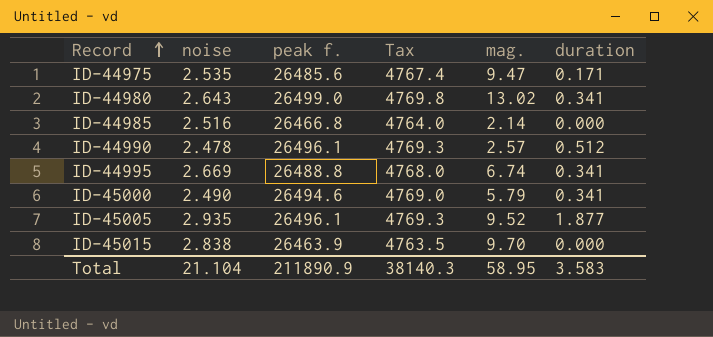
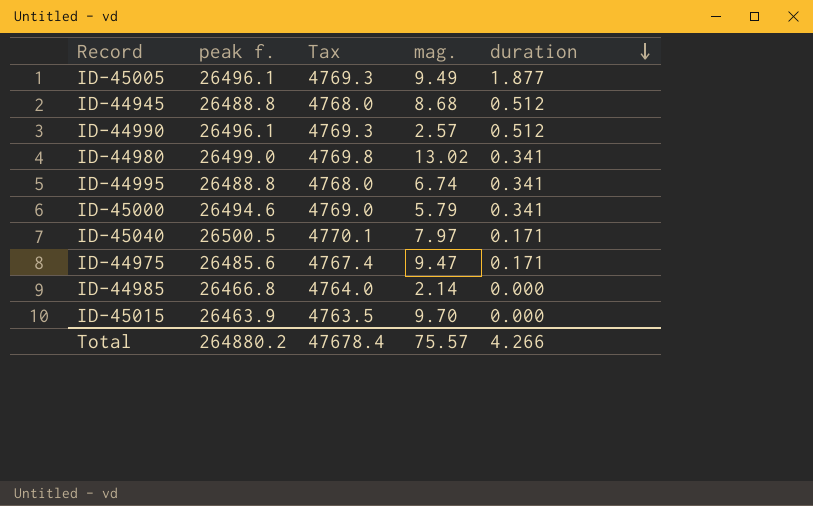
row order: Record ascending -> duration descending
column noise | position: 2 -> none
ID-45005 | mag.: 9.52 -> 9.49
row ID-44945: none -> 26488.8 | 4768.0 | 8.68 | 0.512
row ID-45040: none -> 26500.5 | 4770.1 | 7.97 | 0.171
Total | peak f.: 211890.9 -> 264880.2
Total | Tax: 38140.3 -> 47678.4
Total | mag.: 58.95 -> 75.57
Total | duration: 3.583 -> 4.266

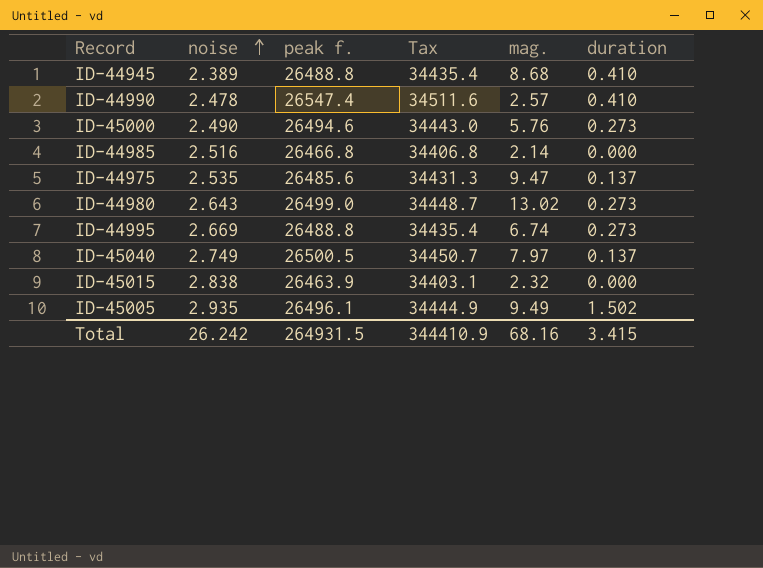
row order: duration descending -> noise ascending
column noise | position: none -> 2
column Tax | formula: [peak f.] * 0.18 -> [peak f.] * 1.3
ID-44945 | duration: 0.512 -> 0.410
ID-44990 | peak f.: 26496.1 -> 26547.4
ID-44990 | duration: 0.512 -> 0.410
ID-45000 | mag.: 5.79 -> 5.76
ID-45000 | duration: 0.341 -> 0.273
ID-44975 | duration: 0.171 -> 0.137
ID-44980 | duration: 0.341 -> 0.273
ID-44995 | duration: 0.341 -> 0.273
ID-45040 | duration: 0.171 -> 0.137
ID-45015 | mag.: 9.70 -> 2.32
ID-45005 | duration: 1.877 -> 1.502
Total | peak f.: 264880.2 -> 264931.5
Total | Tax: 47678.4 -> 344410.9
Total | mag.: 75.57 -> 68.16
Total | duration: 4.266 -> 3.415

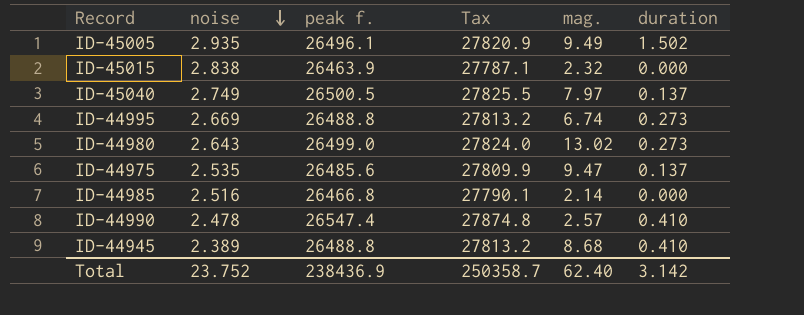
row order: noise ascending -> noise descending
column Tax | formula: [peak f.] * 1.3 -> [peak f.] * 1.05
row ID-45000: 2.490 | 26494.6 | 34443.0 | 5.76 | 0.273 -> none
Total | noise: 26.242 -> 23.752
Total | peak f.: 264931.5 -> 238436.9
Total | Tax: 344410.9 -> 250358.7
Total | mag.: 68.16 -> 62.40
Total | duration: 3.415 -> 3.142

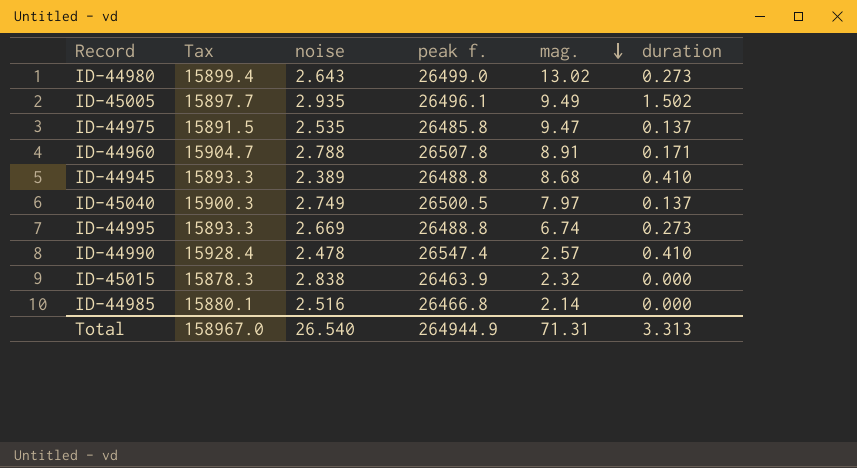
row order: noise descending -> mag. descending
column Tax | formula: [peak f.] * 1.05 -> [peak f.] * 0.6
column Tax | position: 4 -> 2
ID-44975 | peak f.: 26485.6 -> 26485.8
row ID-44960: none -> 15904.7 | 2.788 | 26507.8 | 8.91 | 0.171
Total | Tax: 250358.7 -> 158967.0
Total | noise: 23.752 -> 26.540
Total | peak f.: 238436.9 -> 264944.9
Total | mag.: 62.40 -> 71.31
Total | duration: 3.142 -> 3.313

